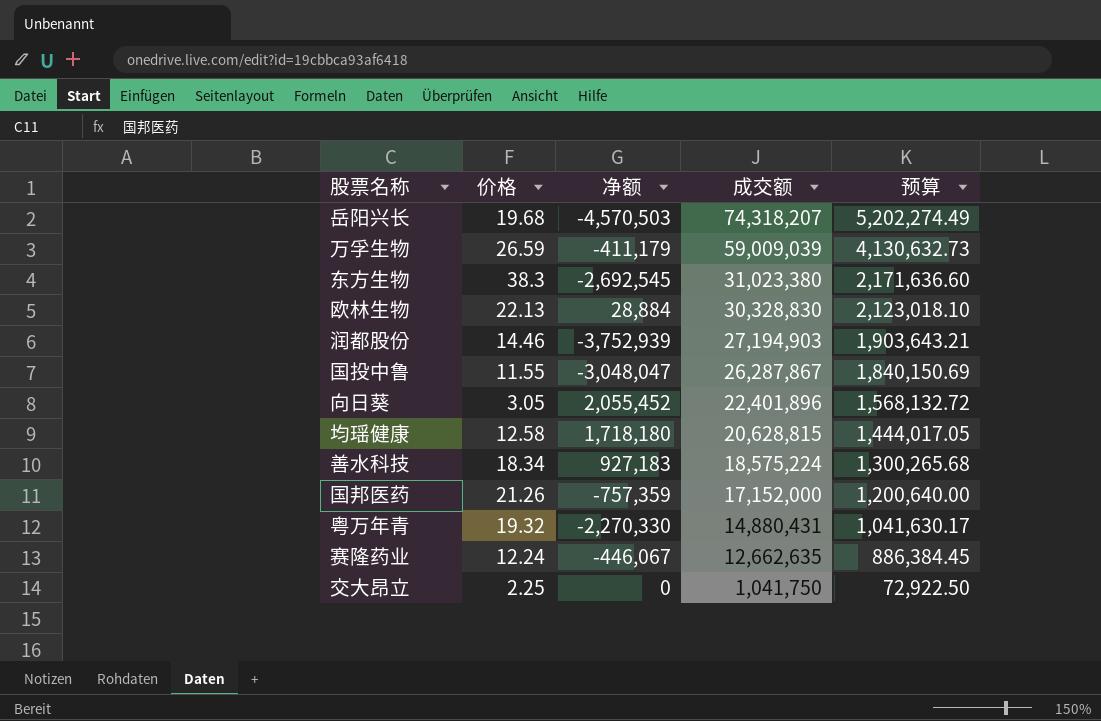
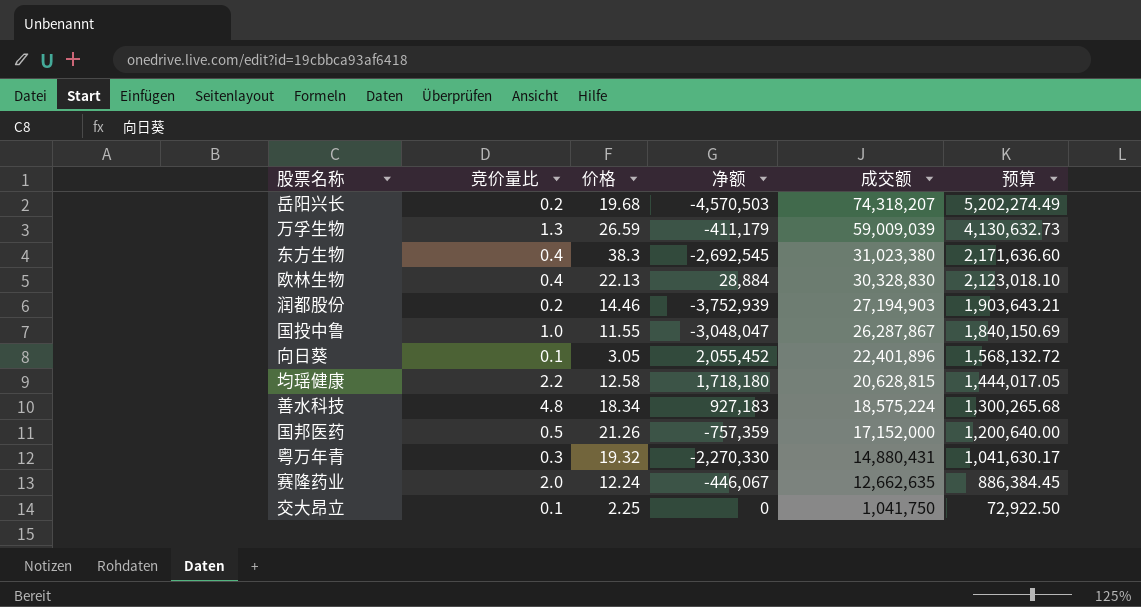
column 竞价量比 | position: none -> 2

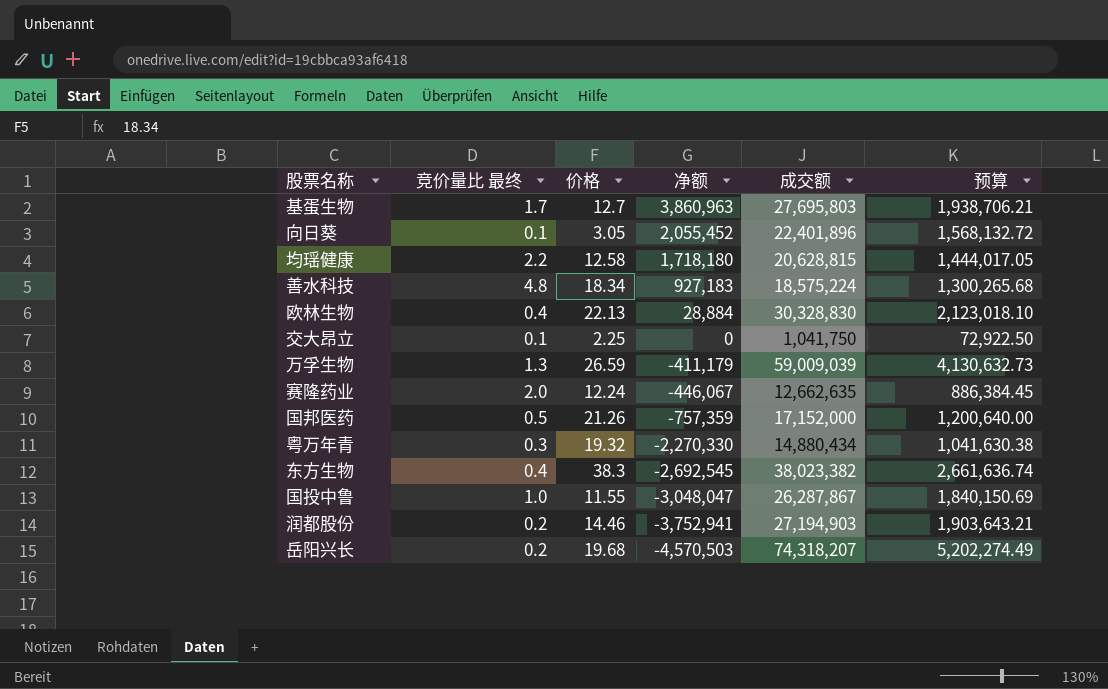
row order: 成交额 descending -> 净额 descending
column name: 竞价量比 -> 竞价量比 最终
row 基蛋生物: none -> 1.7 | 12.7 | 3,860,963 | 27,695,803 | 1,938,706.21
粤万年青 | 成交额: 14,880,431 -> 14,880,434
粤万年青 | 预算: 1,041,630.17 -> 1,041,630.38
东方生物 | 成交额: 31,023,380 -> 38,023,382
东方生物 | 预算: 2,171,636.60 -> 2,661,636.74
润都股份 | 净额: -3,752,939 -> -3,752,941

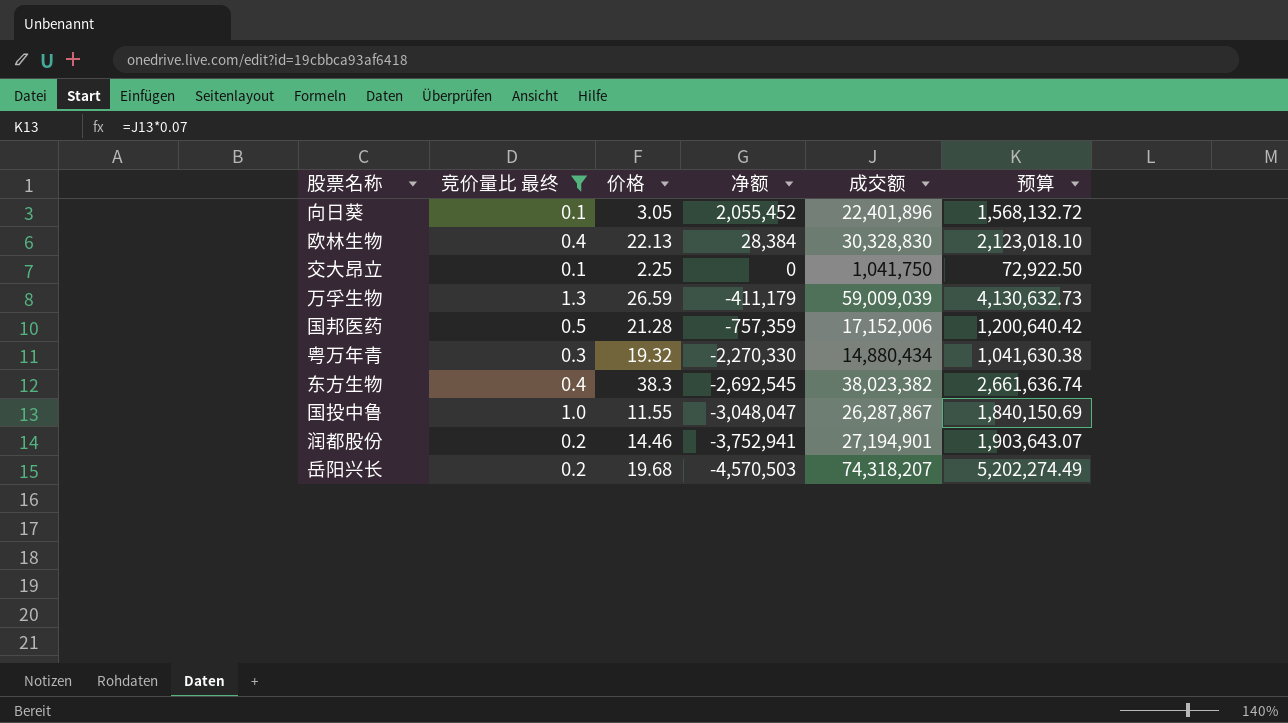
filter: none -> 竞价量比 最终 <= 1.3
欧林生物 | 净额: 28,884 -> 28,384
国邦医药 | 价格: 21.26 -> 21.28
国邦医药 | 成交额: 17,152,000 -> 17,152,006
国邦医药 | 预算: 1,200,640.00 -> 1,200,640.42
润都股份 | 成交额: 27,194,903 -> 27,194,901
润都股份 | 预算: 1,903,643.21 -> 1,903,643.07

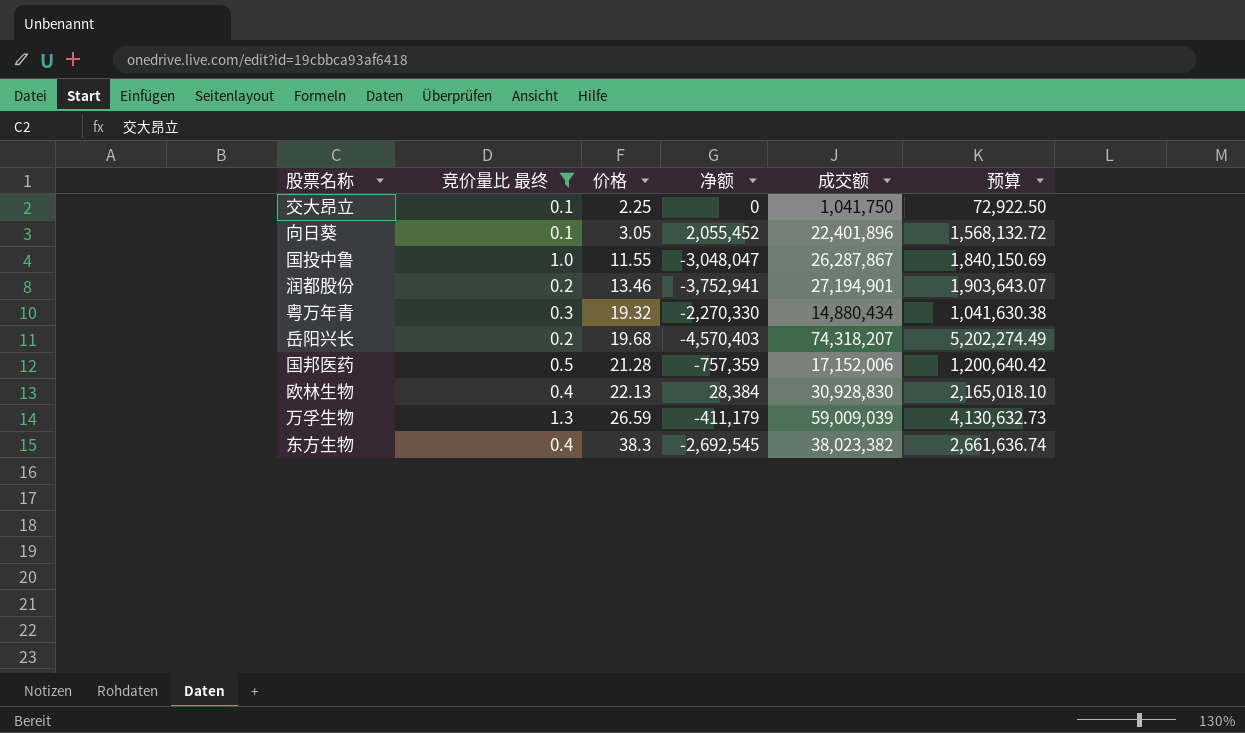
row order: 净额 descending -> 价格 ascending
润都股份 | 价格: 14.46 -> 13.46
岳阳兴长 | 净额: -4,570,503 -> -4,570,403
欧林生物 | 成交额: 30,328,830 -> 30,928,830
欧林生物 | 预算: 2,123,018.10 -> 2,165,018.10

